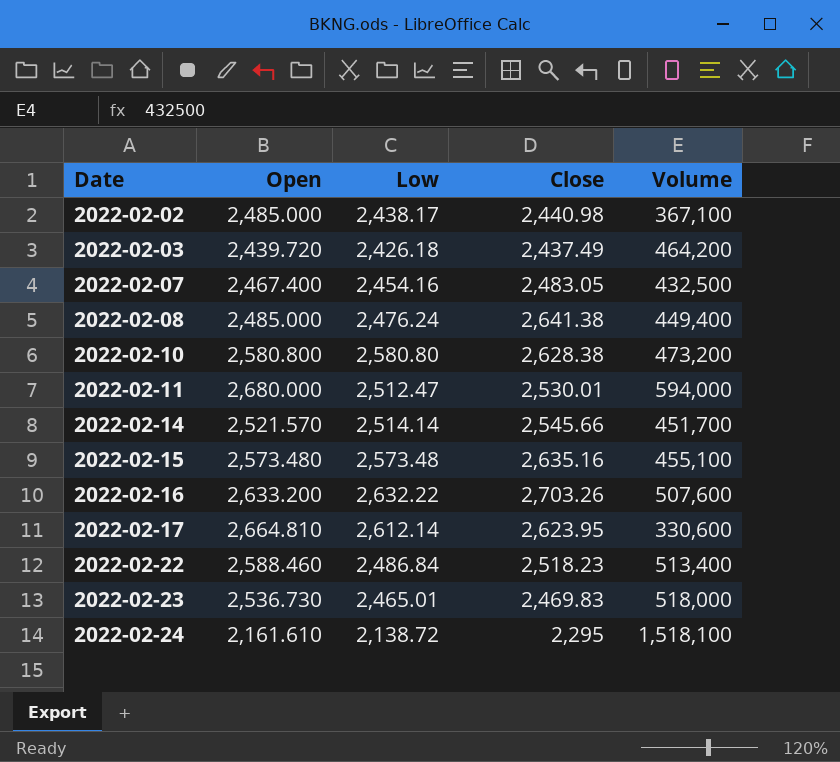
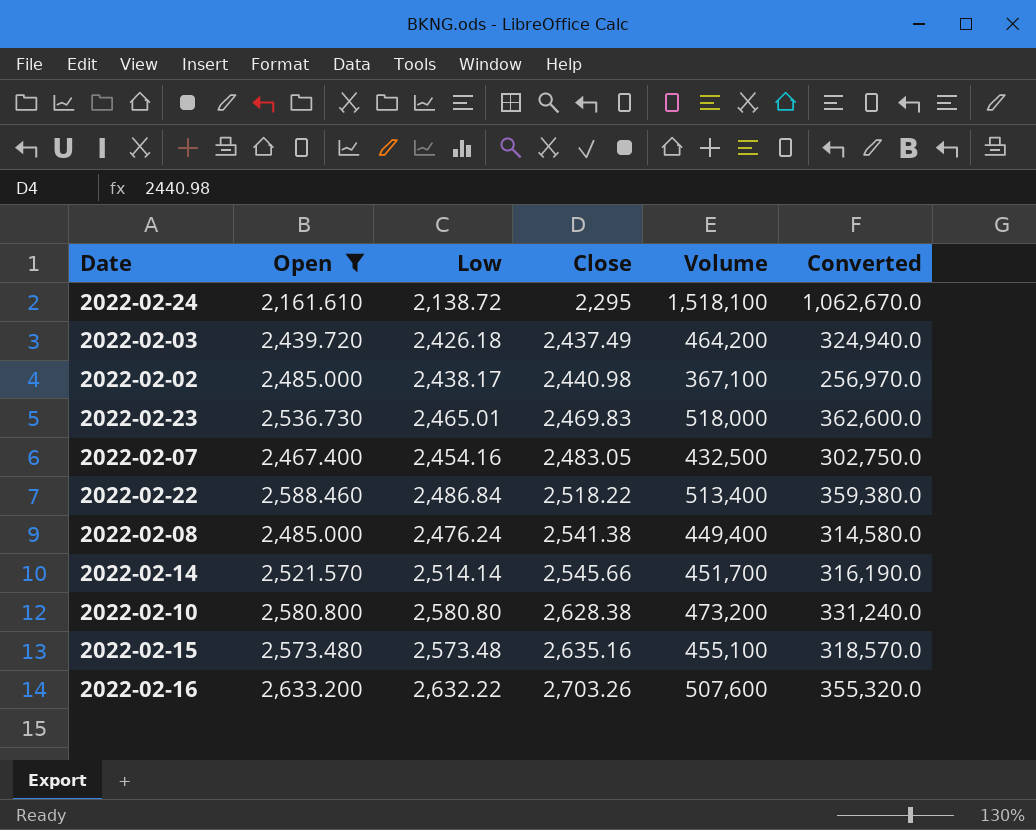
filter: none -> Open <= 2,633.200
row order: Date ascending -> Close ascending
column Converted | formula: none -> [Volume] * 0.7
2022-02-22 | Close: 2,518.23 -> 2,518.22
2022-02-08 | Close: 2,641.38 -> 2,541.38

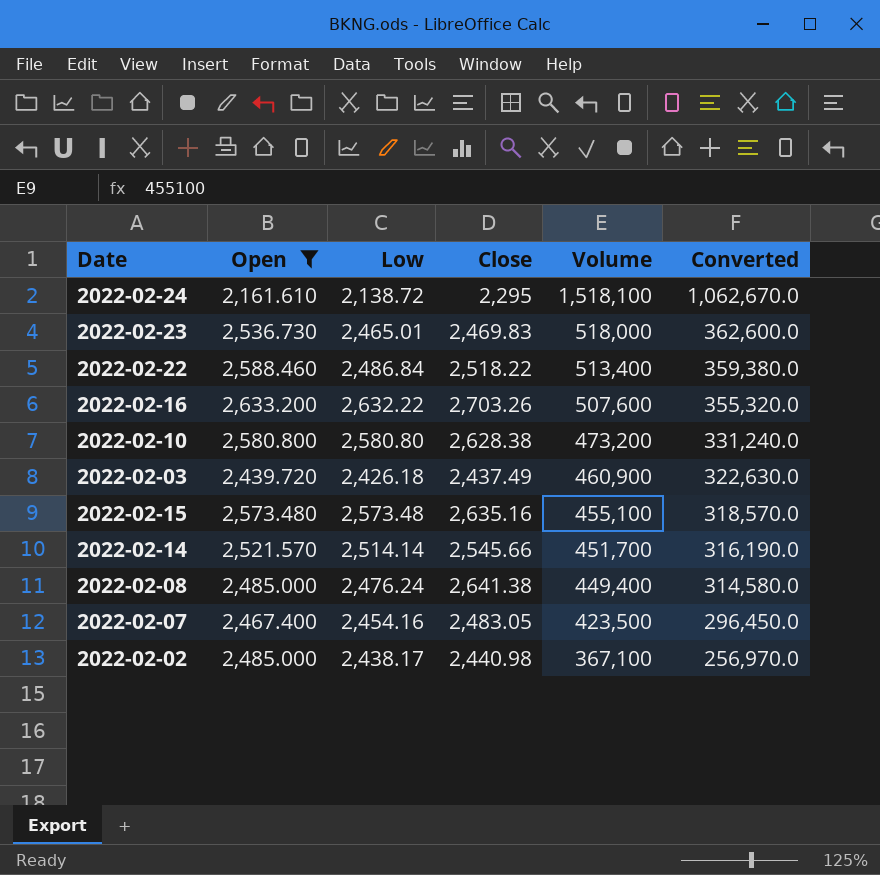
row order: Close ascending -> Volume descending
2022-02-03 | Volume: 464,200 -> 460,900
2022-02-03 | Converted: 324,940.0 -> 322,630.0
2022-02-08 | Close: 2,541.38 -> 2,641.38
2022-02-07 | Volume: 432,500 -> 423,500
2022-02-07 | Converted: 302,750.0 -> 296,450.0

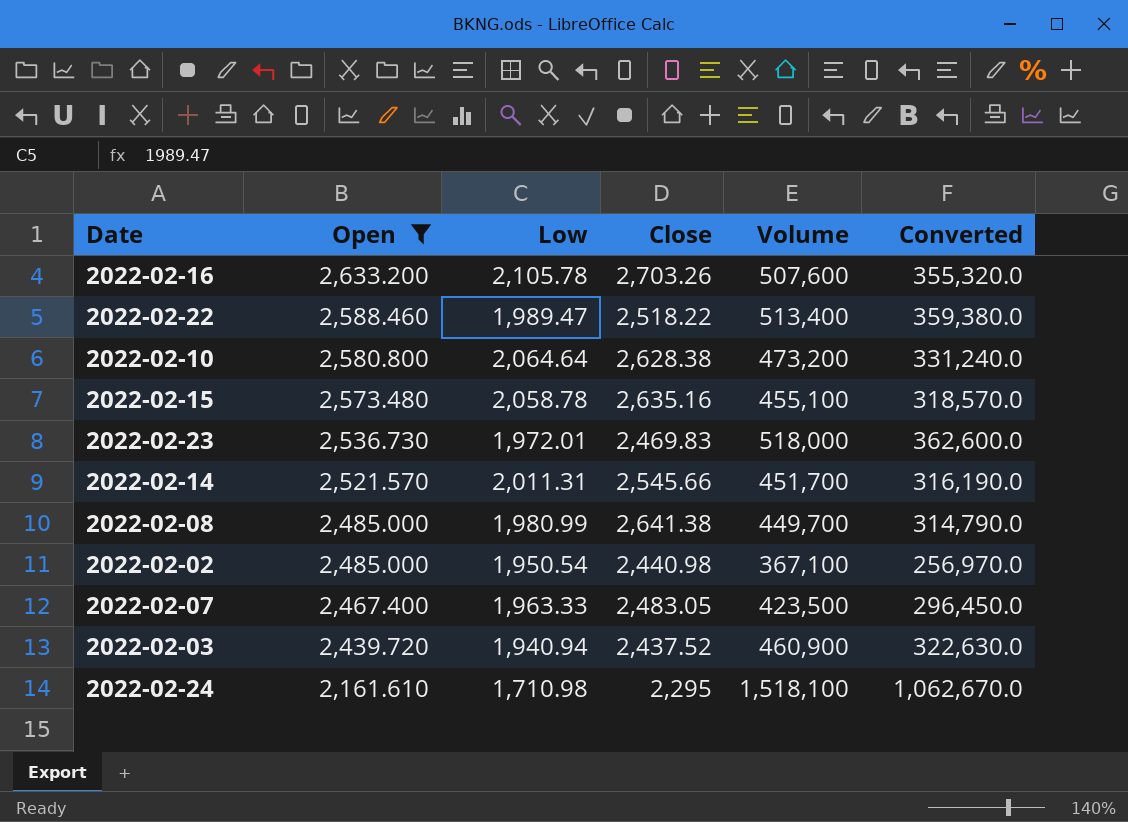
row order: Volume descending -> Open descending
2022-02-16 | Low: 2,632.22 -> 2,105.78
2022-02-22 | Low: 2,486.84 -> 1,989.47
2022-02-10 | Low: 2,580.80 -> 2,064.64
2022-02-15 | Low: 2,573.48 -> 2,058.78
2022-02-23 | Low: 2,465.01 -> 1,972.01
2022-02-14 | Low: 2,514.14 -> 2,011.31
2022-02-08 | Low: 2,476.24 -> 1,980.99
2022-02-08 | Volume: 449,400 -> 449,700
2022-02-08 | Converted: 314,580.0 -> 314,790.0
2022-02-02 | Low: 2,438.17 -> 1,950.54
2022-02-07 | Low: 2,454.16 -> 1,963.33
2022-02-03 | Low: 2,426.18 -> 1,940.94
2022-02-03 | Close: 2,437.49 -> 2,437.52
2022-02-24 | Low: 2,138.72 -> 1,710.98

